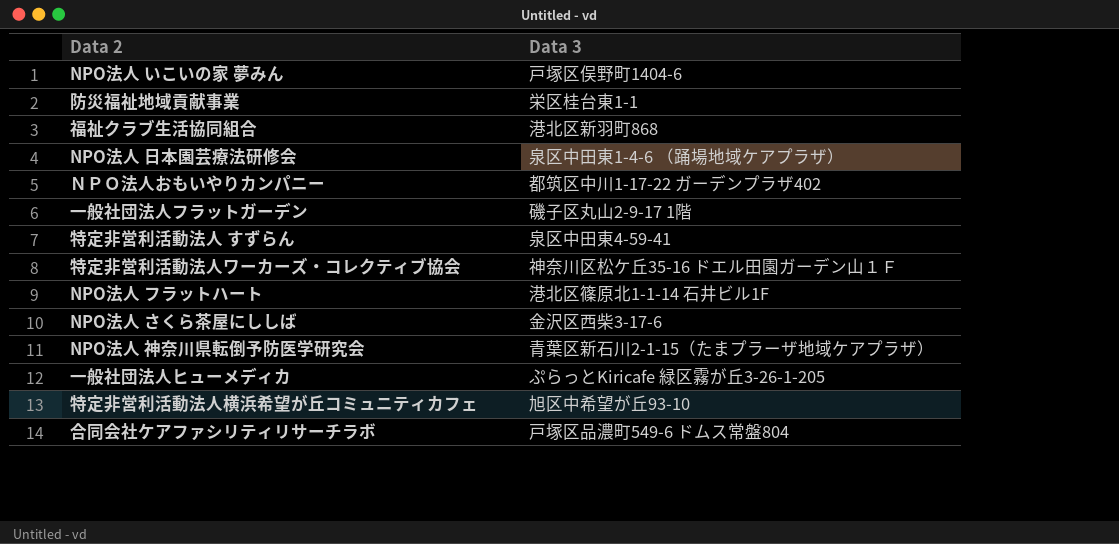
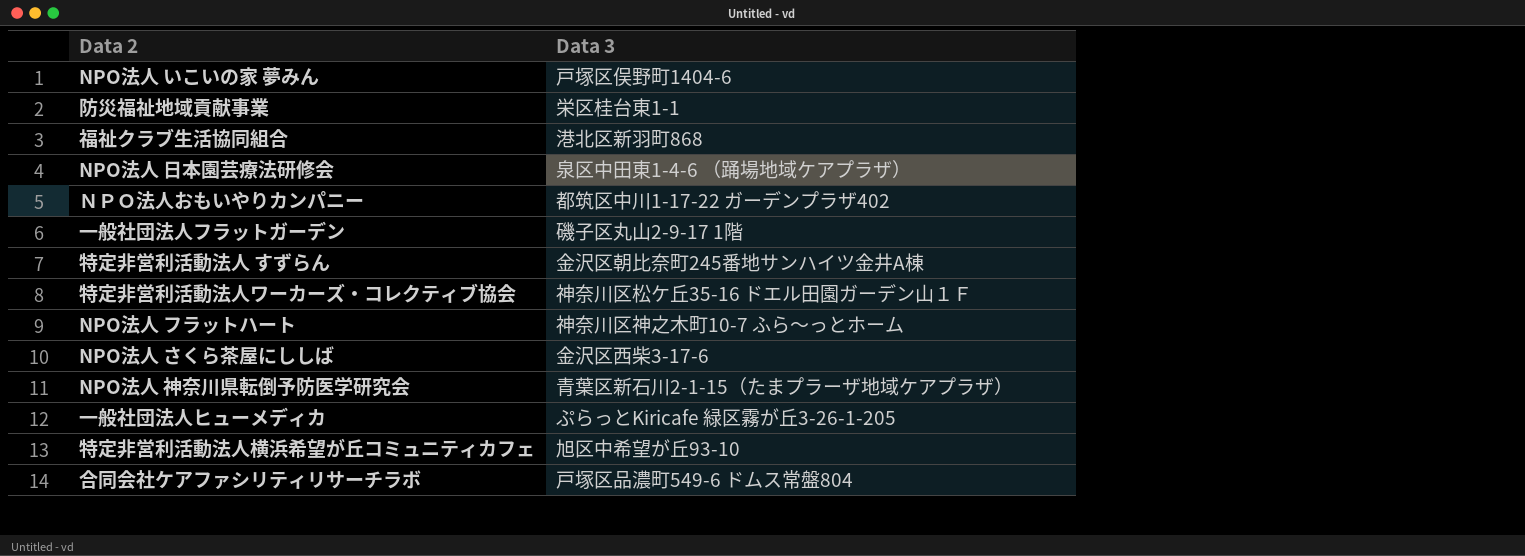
特定非営利活動法人 すずらん | Data 3: 泉区中田東4-59-41 -> 金沢区朝比奈町245番地サンハイツ金井A棟
NPO法人 フラットハート | Data 3: 港北区篠原北1-1-14 石井ビル1F -> 神奈川区神之木町10-7 ふら～っとホーム

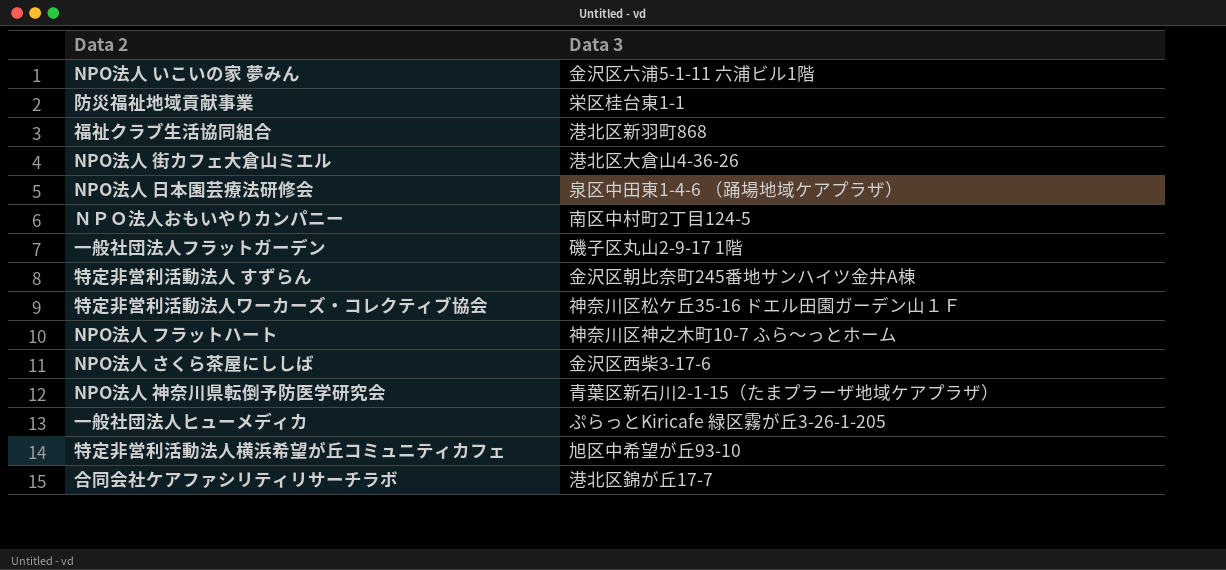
NPO法人 いこいの家 夢みん | Data 3: 戸塚区俣野町1404-6 -> 金沢区六浦5-1-11 六浦ビル1階
row NPO法人 街カフェ大倉山ミエル: none -> 港北区大倉山4-36-26
ＮＰＯ法人おもいやりカンパニー | Data 3: 都筑区中川1-17-22 ガーデンプラザ402 -> 南区中村町2丁目124-5
合同会社ケアファシリティリサーチラボ | Data 3: 戸塚区品濃町549-6 ドムス常盤804 -> 港北区錦が丘17-7

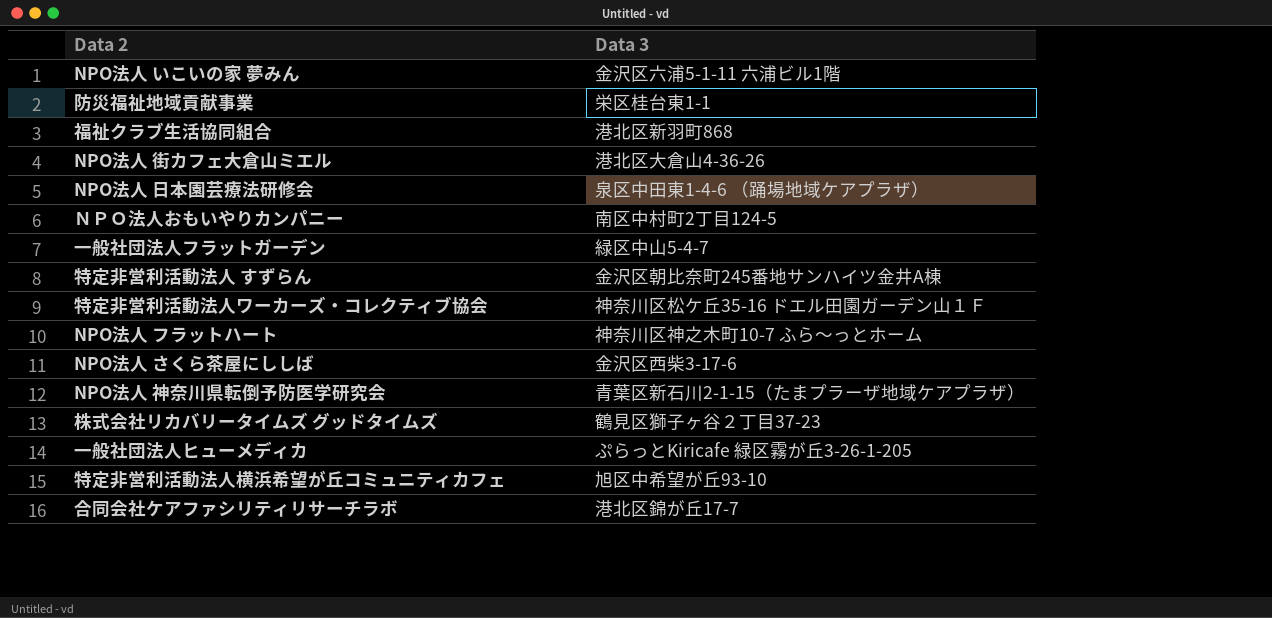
一般社団法人フラットガーデン | Data 3: 磯子区丸山2-9-17 1階 -> 緑区中山5-4-7
row 株式会社リカバリータイムズ グッドタイムズ: none -> 鶴見区獅子ヶ谷２丁目37-23

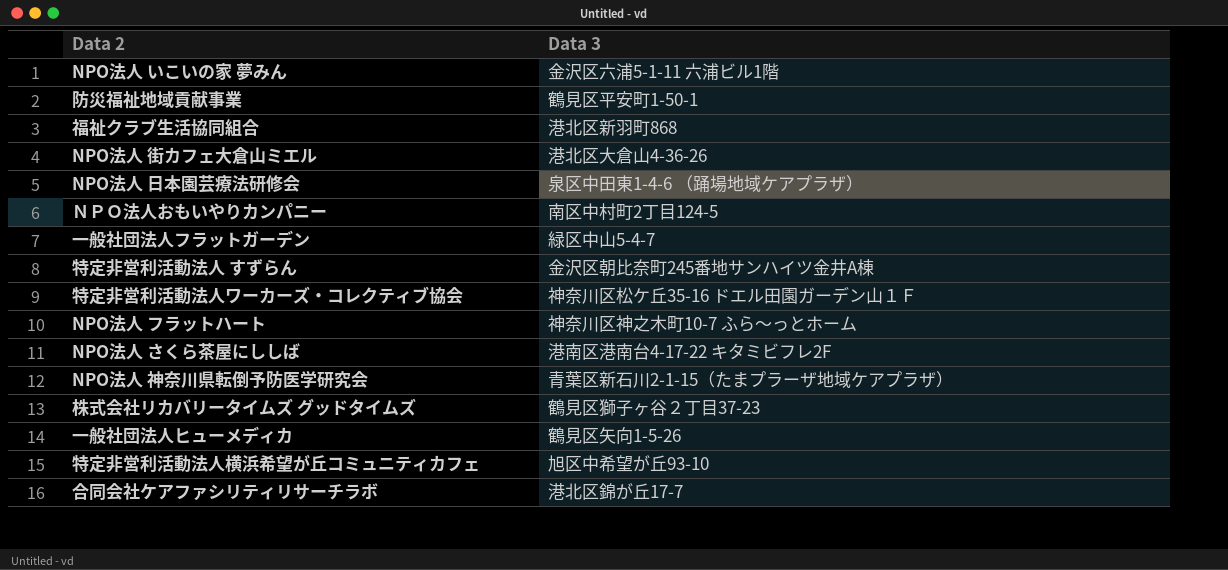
防災福祉地域貢献事業 | Data 3: 栄区桂台東1-1 -> 鶴見区平安町1-50-1
NPO法人 さくら茶屋にししば | Data 3: 金沢区西柴3-17-6 -> 港南区港南台4-17-22 キタミビフレ2F
一般社団法人ヒューメディカ | Data 3: ぷらっとKiricafe 緑区霧が丘3-26-1-205 -> 鶴見区矢向1-5-26

